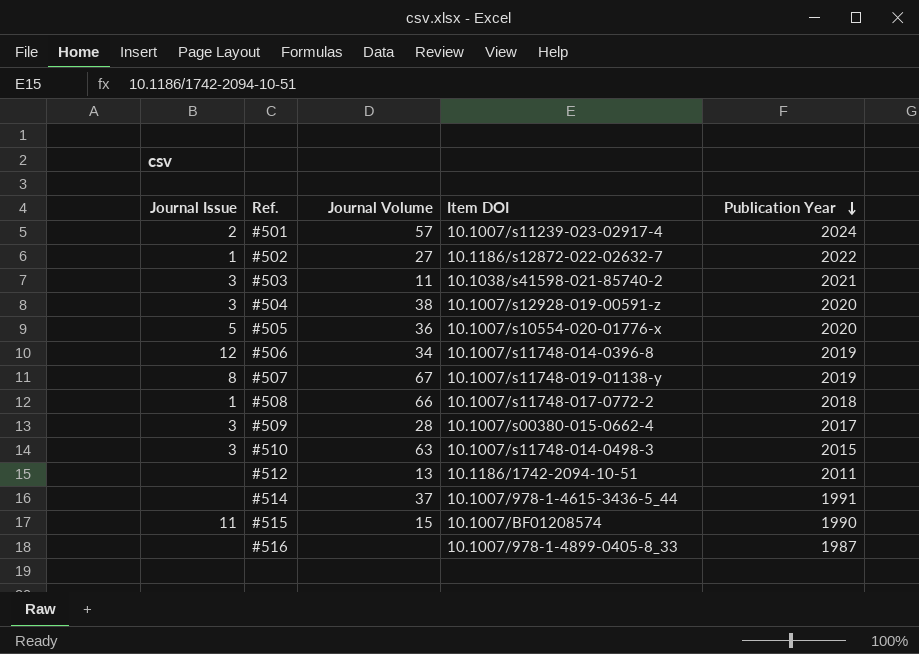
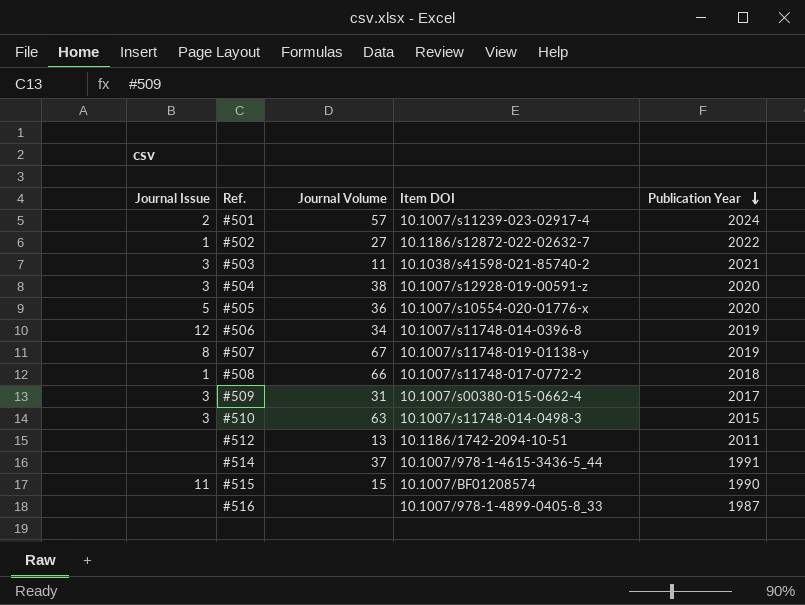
#509 | Journal Volume: 28 -> 31

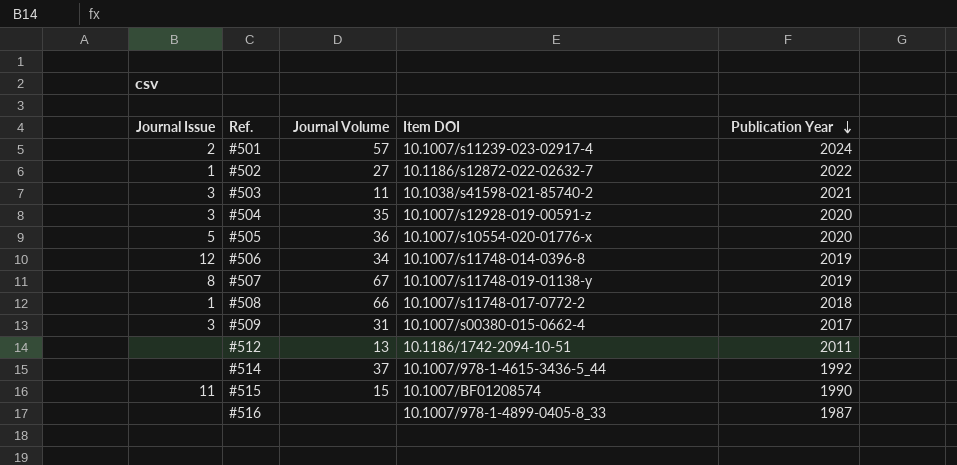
row #510: 3 | 63 | 10.1007/s11748-014-0498-3 | 2015 -> none
#504 | Journal Volume: 38 -> 35
#514 | Publication Year: 1991 -> 1992

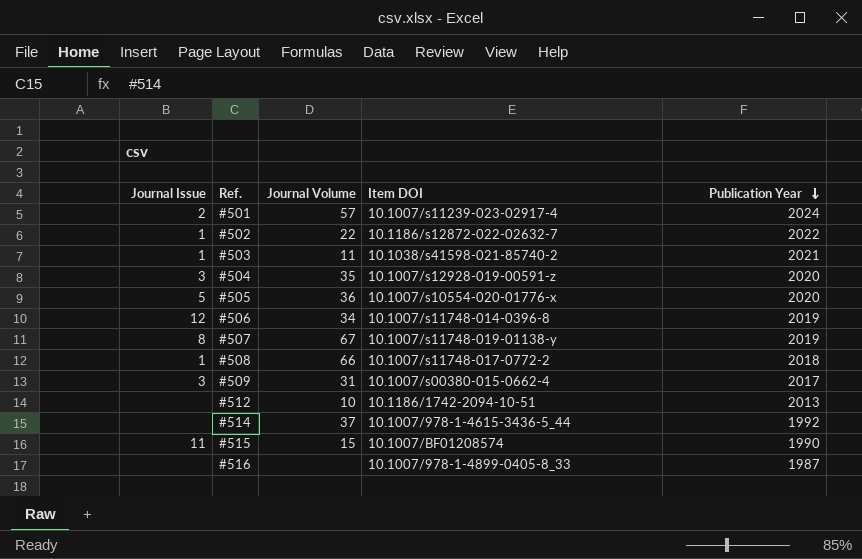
#502 | Journal Volume: 27 -> 22
#503 | Journal Issue: 3 -> 1
#512 | Journal Volume: 13 -> 10
#512 | Publication Year: 2011 -> 2013

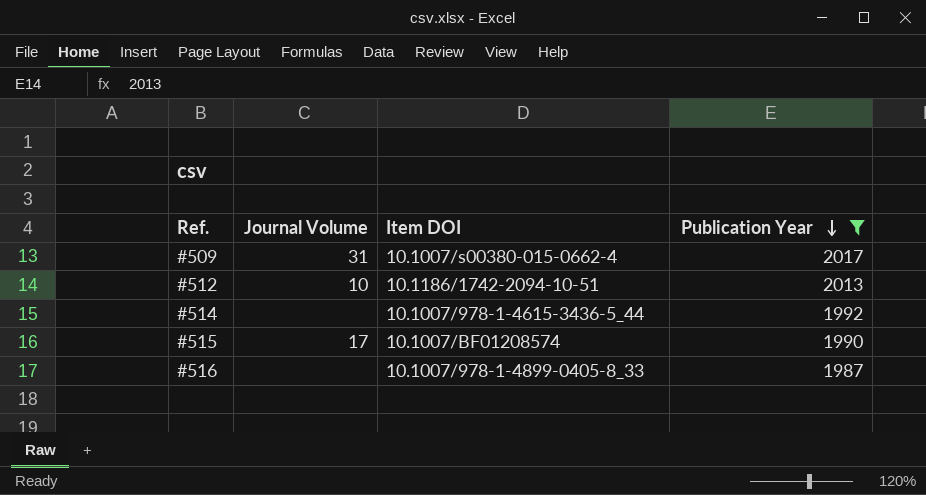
filter: none -> Publication Year <= 2017
column Journal Issue | position: 1 -> none
#514 | Journal Volume: 37 -> none
#515 | Journal Volume: 15 -> 17

